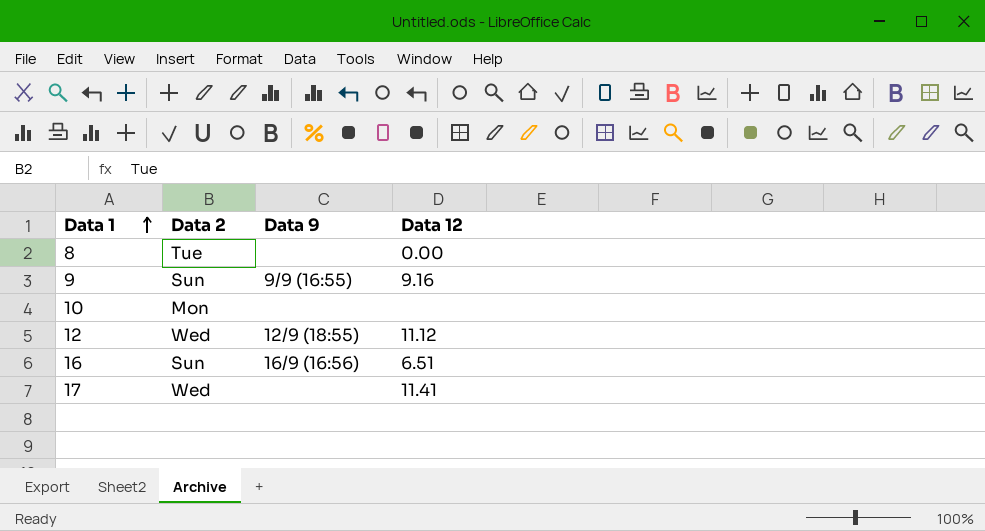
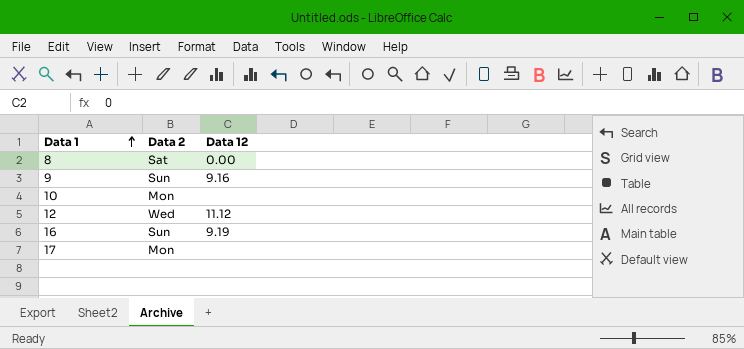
column Data 9 | position: 3 -> none
8 | Data 2: Tue -> Sat
16 | Data 12: 6.51 -> 9.19
17 | Data 2: Wed -> Mon
17 | Data 12: 11.41 -> none

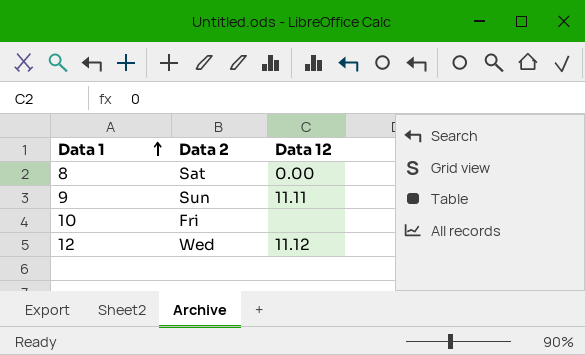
row 16: Sun | 9.19 -> none
row 17: Mon | none -> none
9 | Data 12: 9.16 -> 11.11
10 | Data 2: Mon -> Fri

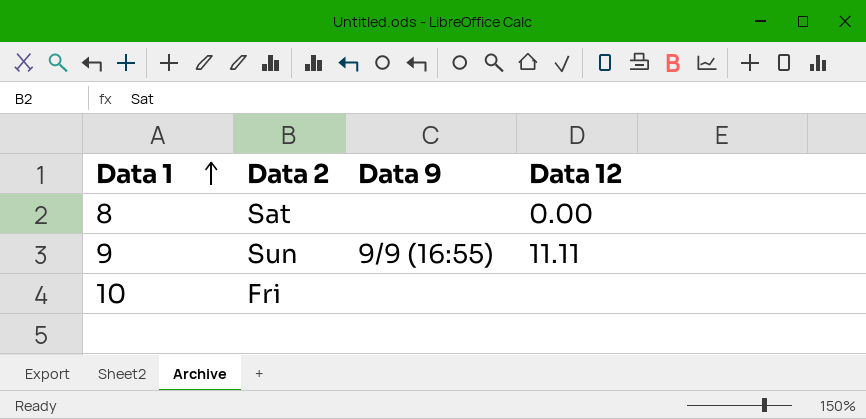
column Data 9 | position: none -> 3
row 12: Wed | 11.12 -> none

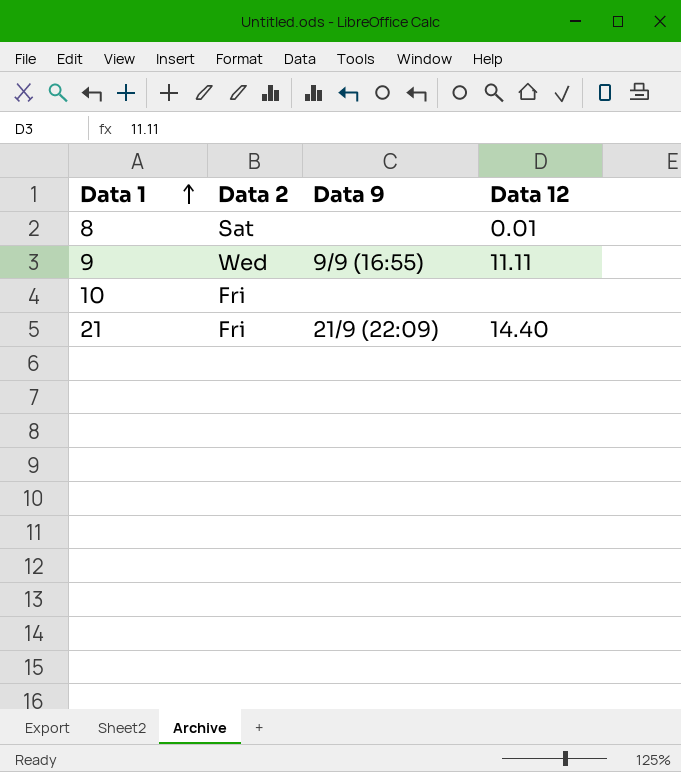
8 | Data 12: 0.00 -> 0.01
9 | Data 2: Sun -> Wed
row 21: none -> Fri | 21/9 (22:09) | 14.40

